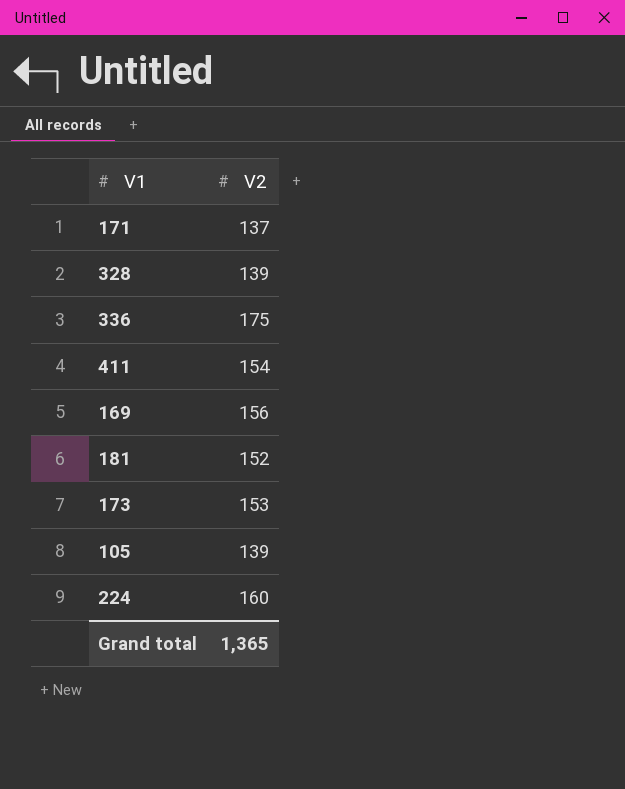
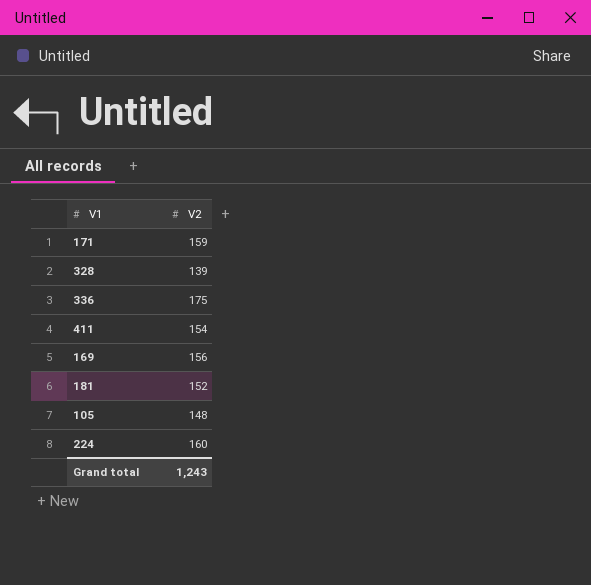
row 173: 153 -> none
171 | V2: 137 -> 159
105 | V2: 139 -> 148
Grand total | V2: 1,365 -> 1,243

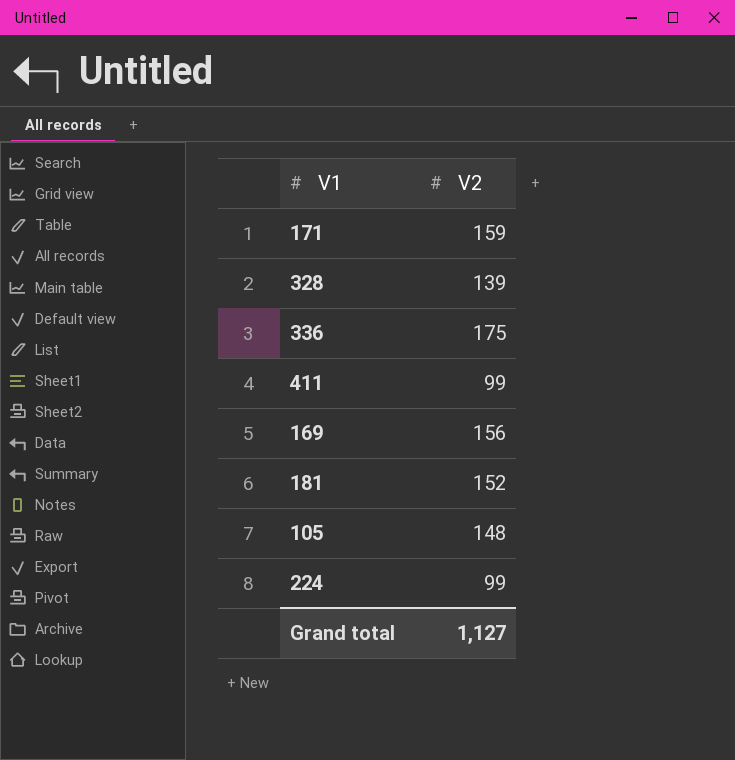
411 | V2: 154 -> 99
224 | V2: 160 -> 99
Grand total | V2: 1,243 -> 1,127

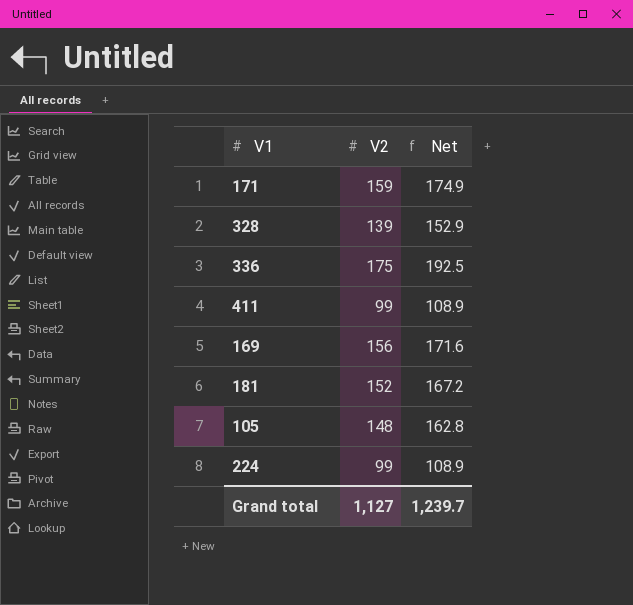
column Net | formula: none -> [V2] * 1.1

